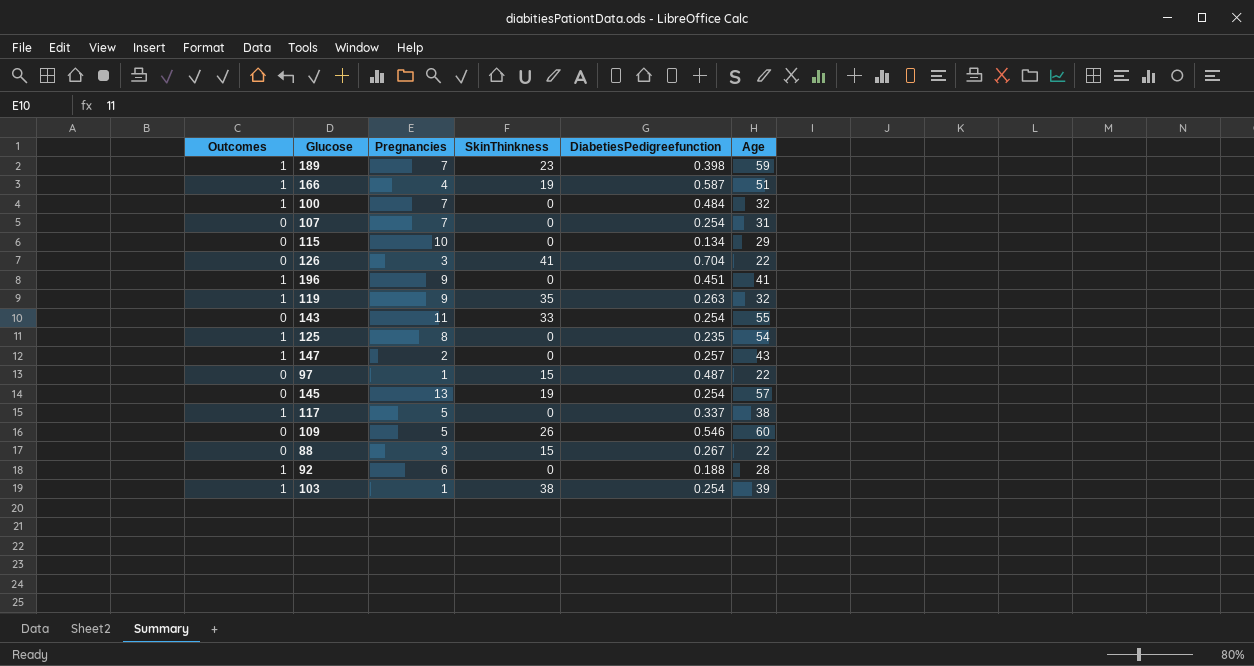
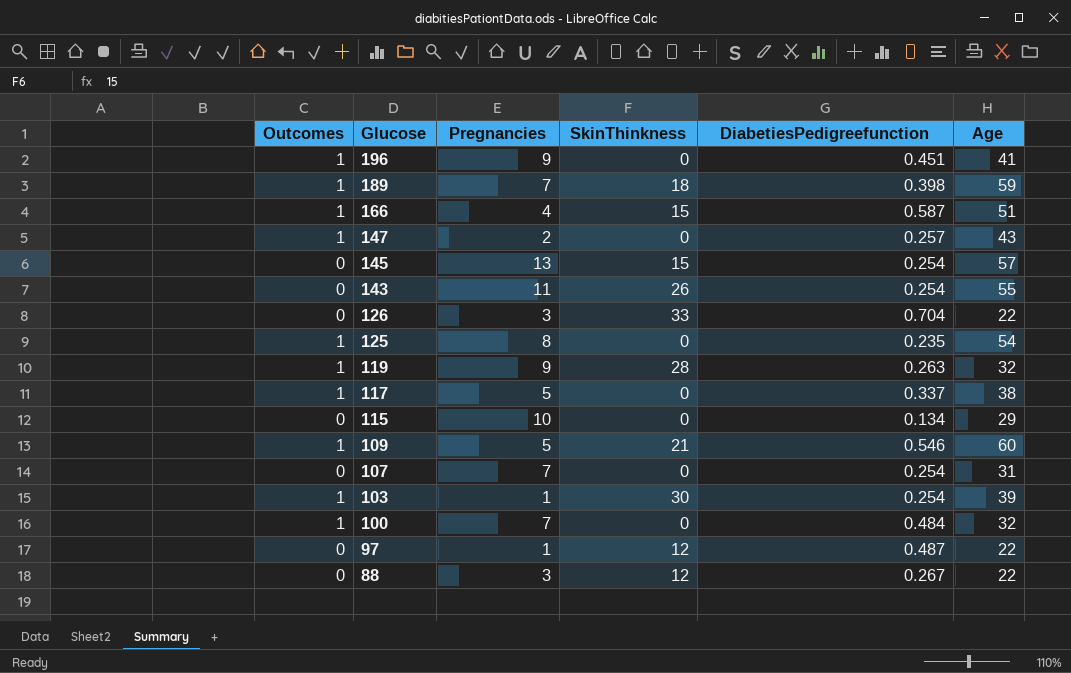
row order: none -> Glucose descending
row 92: 1 | 6 | 0 | 0.188 | 28 -> none
189 | SkinThinkness: 23 -> 18
166 | SkinThinkness: 19 -> 15
145 | SkinThinkness: 19 -> 15
143 | SkinThinkness: 33 -> 26
126 | SkinThinkness: 41 -> 33
119 | SkinThinkness: 35 -> 28
109 | Outcomes: 0 -> 1
109 | SkinThinkness: 26 -> 21
103 | SkinThinkness: 38 -> 30
97 | SkinThinkness: 15 -> 12
88 | SkinThinkness: 15 -> 12

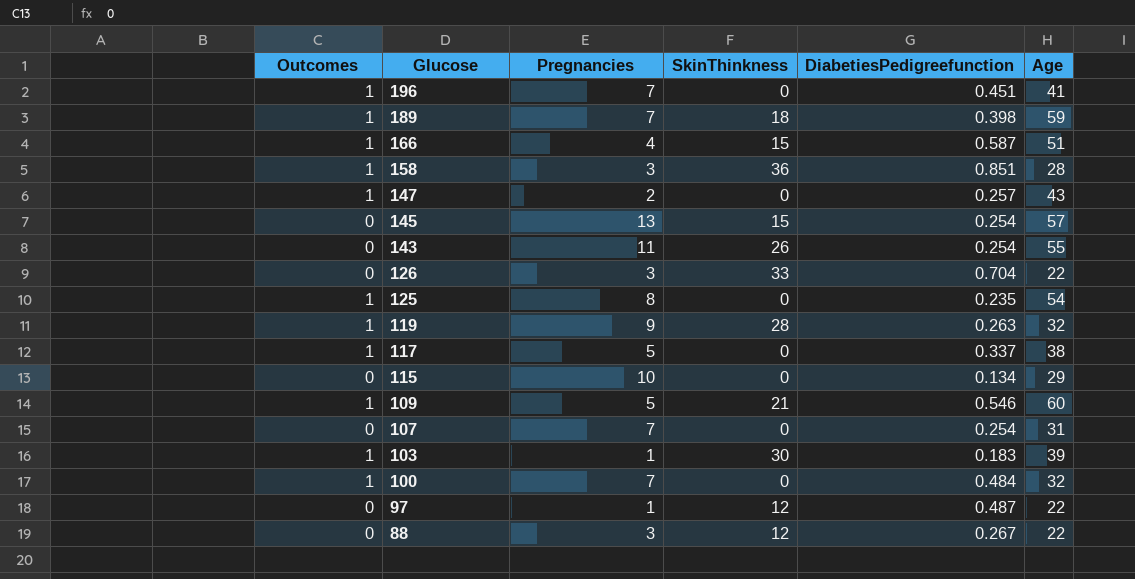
196 | Pregnancies: 9 -> 7
row 158: none -> 1 | 3 | 36 | 0.851 | 28
103 | DiabetiesPedigreefunction: 0.254 -> 0.183

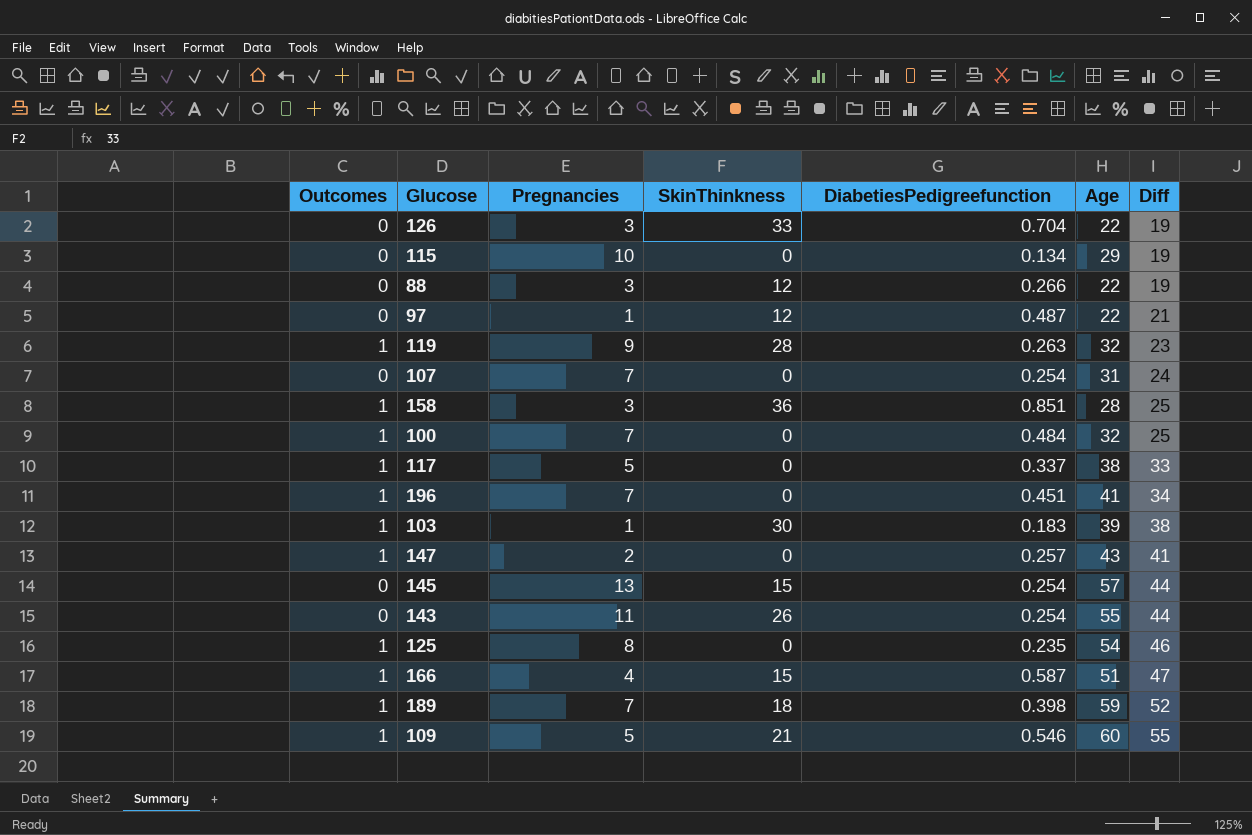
row order: Glucose descending -> Diff ascending
column Diff | formula: none -> [Age] - [Pregnancies]
88 | DiabetiesPedigreefunction: 0.267 -> 0.266

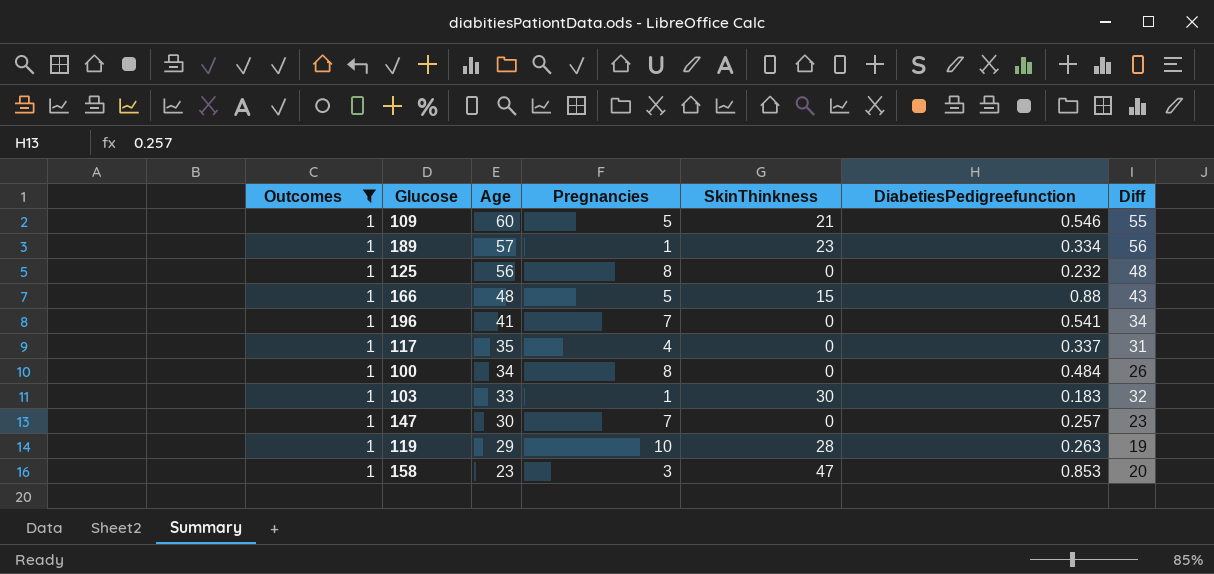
filter: none -> Outcomes = 1
row order: Diff ascending -> Age descending
column Age | position: 6 -> 3
189 | Age: 59 -> 57
189 | Pregnancies: 7 -> 1
189 | SkinThinkness: 18 -> 23
189 | DiabetiesPedigreefunction: 0.398 -> 0.334
189 | Diff: 52 -> 56
125 | Age: 54 -> 56
125 | DiabetiesPedigreefunction: 0.235 -> 0.232
125 | Diff: 46 -> 48
166 | Age: 51 -> 48
166 | Pregnancies: 4 -> 5
166 | DiabetiesPedigreefunction: 0.587 -> 0.88
166 | Diff: 47 -> 43
196 | DiabetiesPedigreefunction: 0.451 -> 0.541
117 | Age: 38 -> 35
117 | Pregnancies: 5 -> 4
117 | Diff: 33 -> 31
100 | Age: 32 -> 34
100 | Pregnancies: 7 -> 8
100 | Diff: 25 -> 26
103 | Age: 39 -> 33
103 | Diff: 38 -> 32
147 | Age: 43 -> 30
147 | Pregnancies: 2 -> 7
147 | Diff: 41 -> 23
119 | Age: 32 -> 29
119 | Pregnancies: 9 -> 10
119 | Diff: 23 -> 19
158 | Age: 28 -> 23
158 | SkinThinkness: 36 -> 47
158 | DiabetiesPedigreefunction: 0.851 -> 0.853
158 | Diff: 25 -> 20

